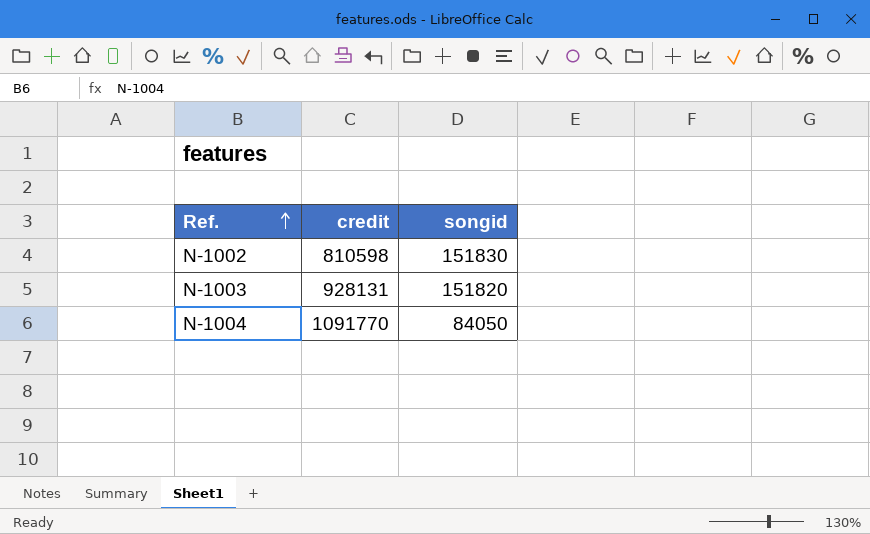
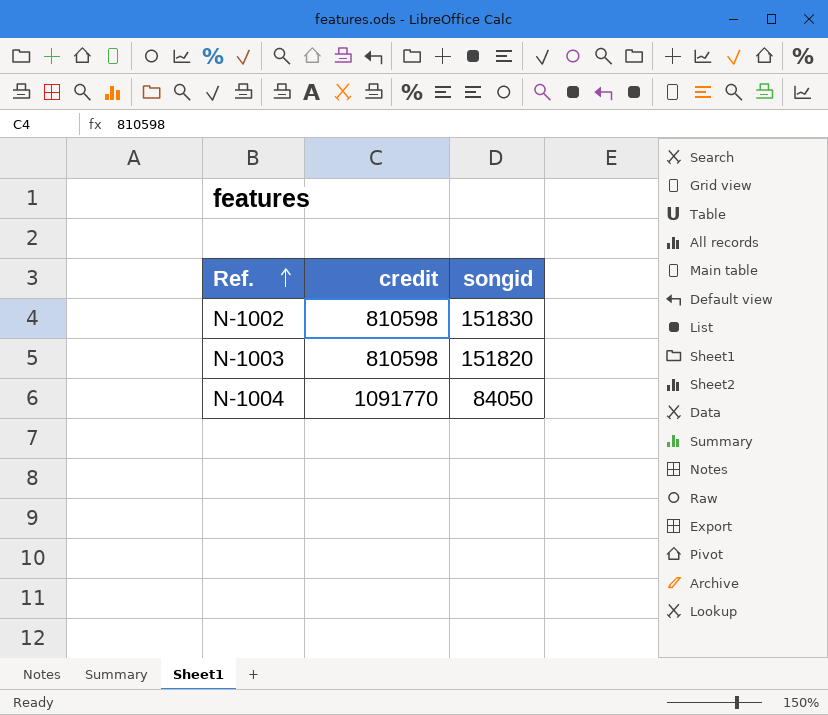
N-1003 | credit: 928131 -> 810598

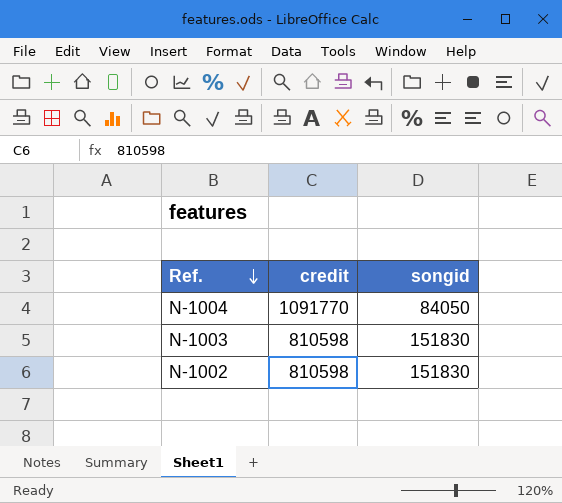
row order: Ref. ascending -> Ref. descending
N-1003 | songid: 151820 -> 151830

